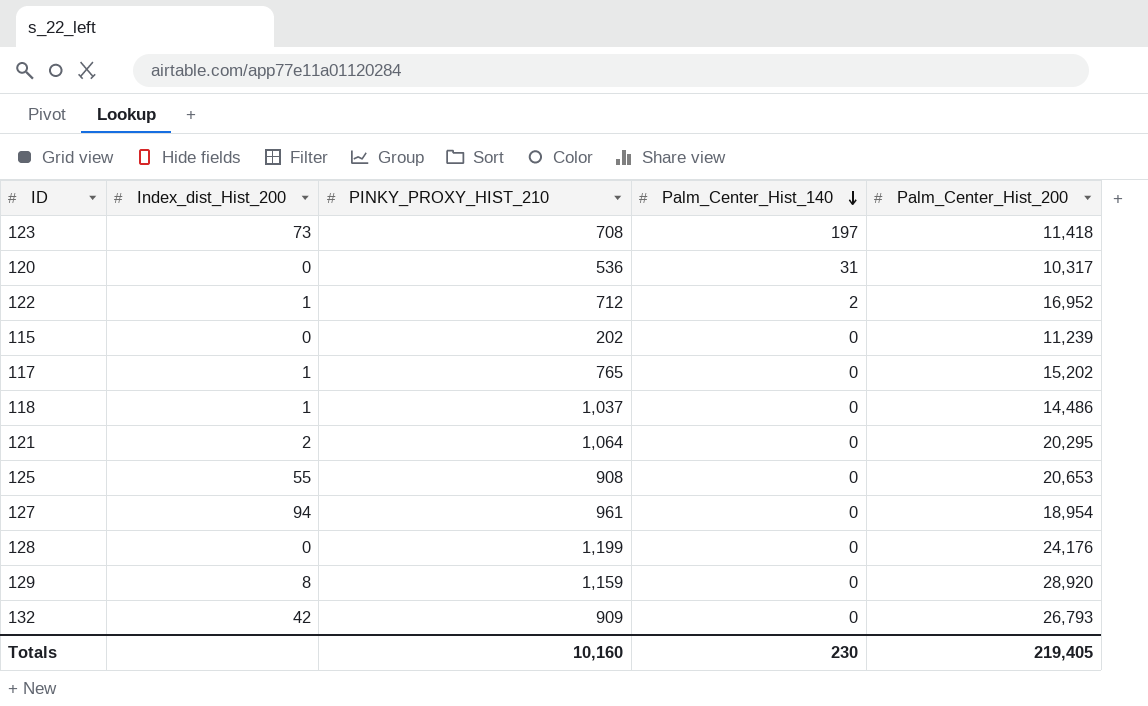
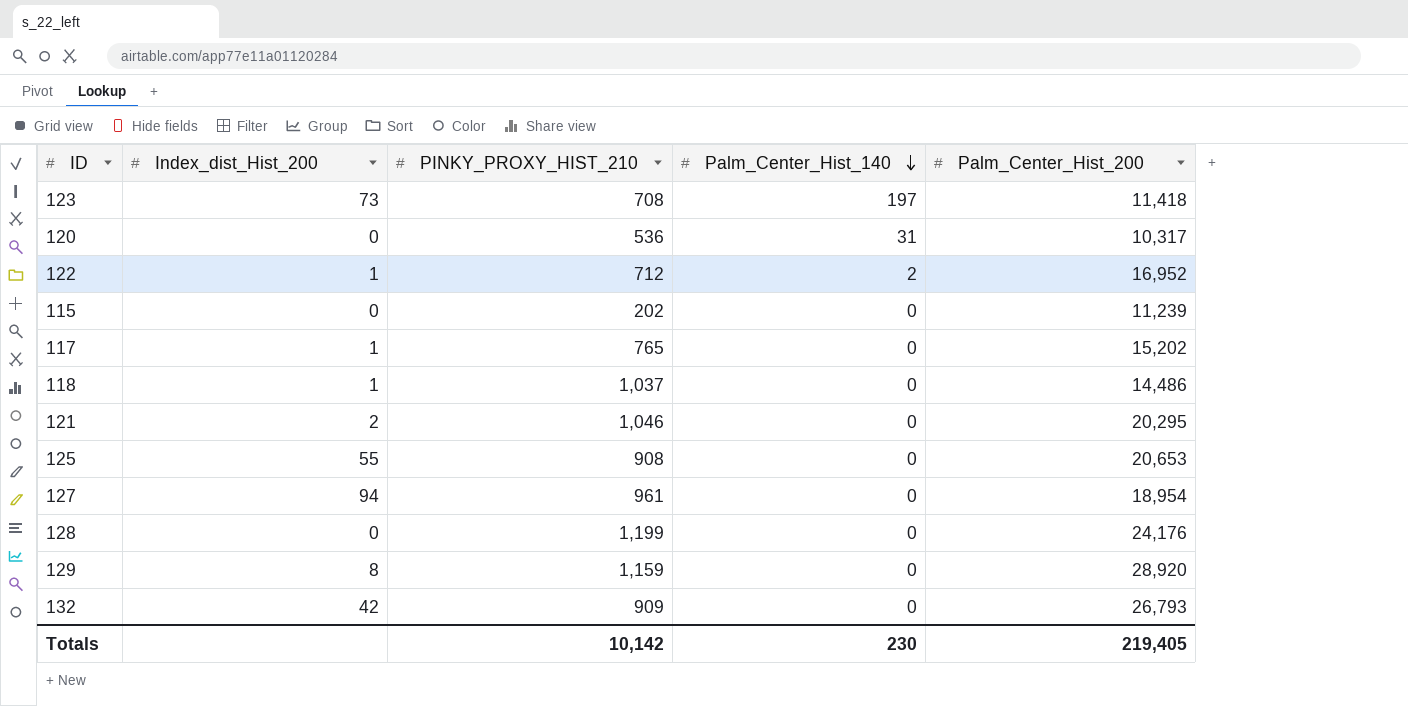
121 | PINKY_PROXY_HIST_210: 1,064 -> 1,046
Totals | PINKY_PROXY_HIST_210: 10,160 -> 10,142

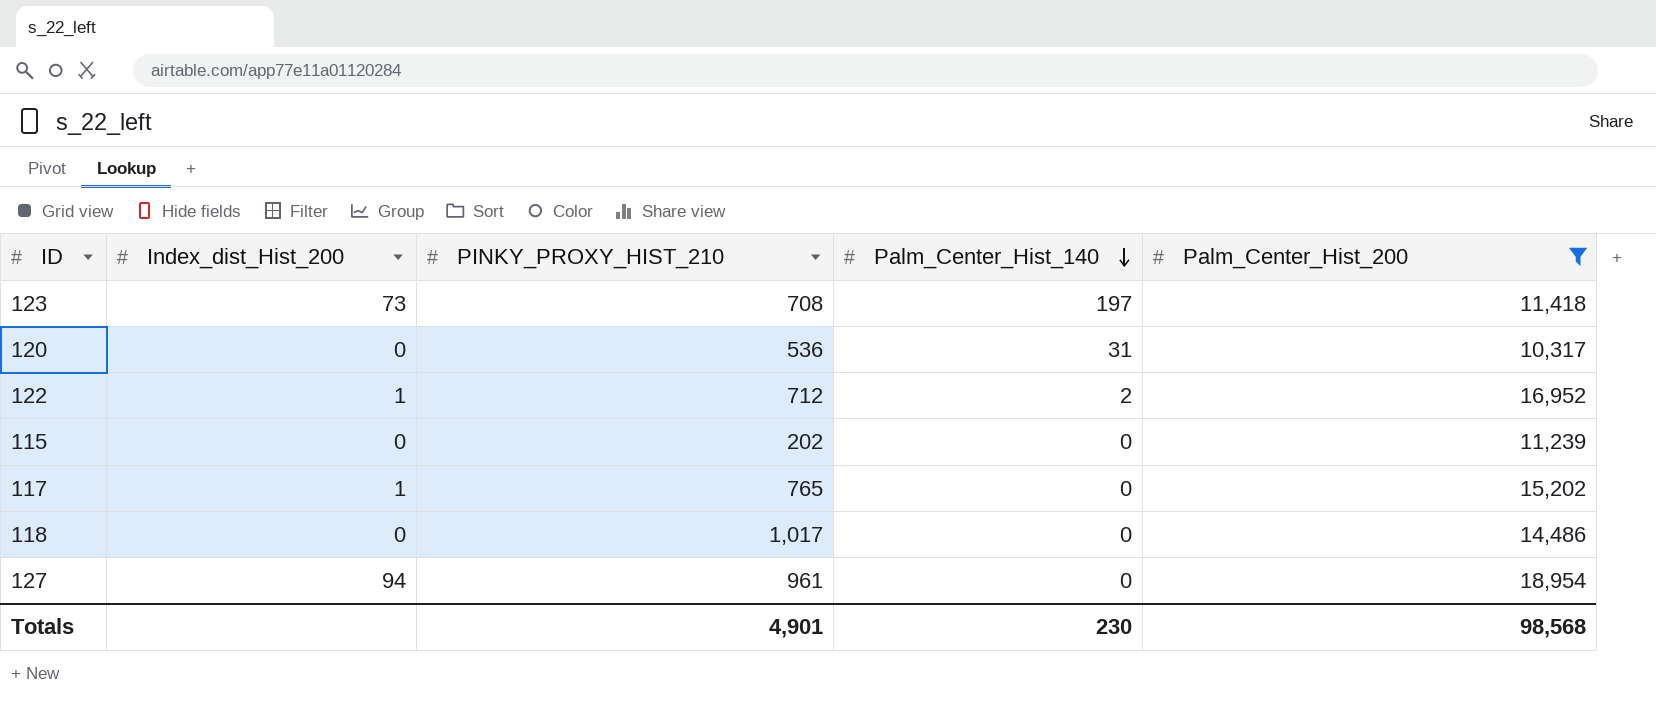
filter: none -> Palm_Center_Hist_200 <= 18,954
118 | Index_dist_Hist_200: 1 -> 0
118 | PINKY_PROXY_HIST_210: 1,037 -> 1,017
Totals | PINKY_PROXY_HIST_210: 10,142 -> 4,901
Totals | Palm_Center_Hist_200: 219,405 -> 98,568

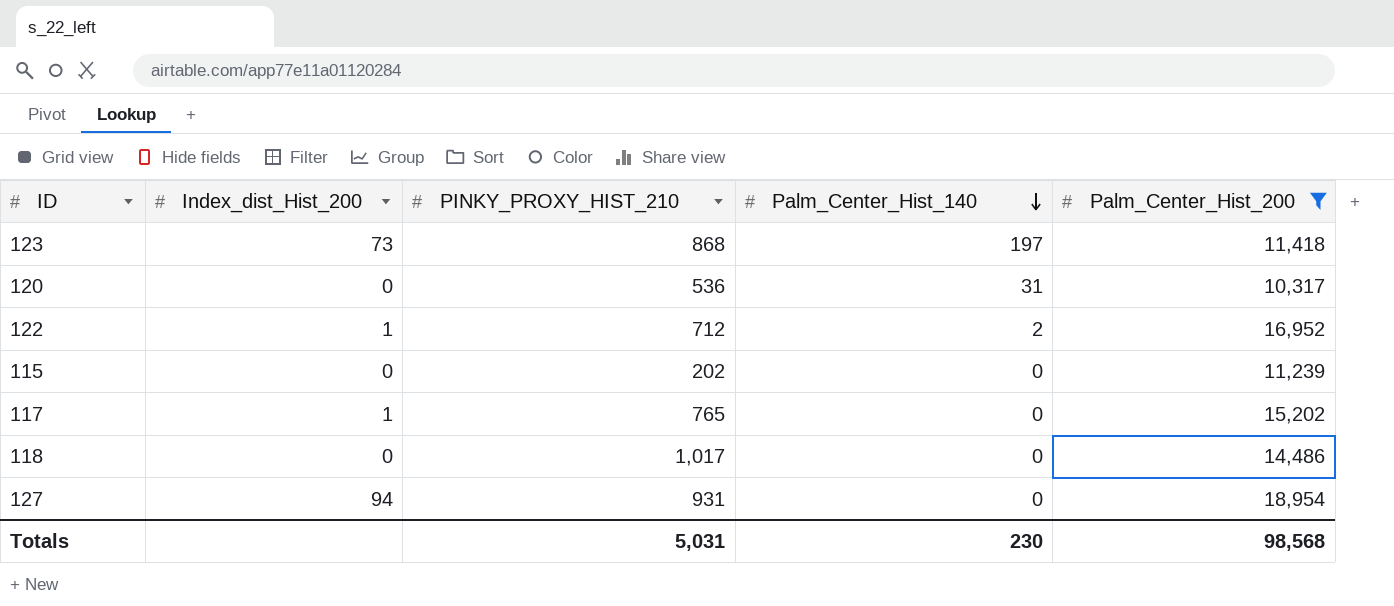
123 | PINKY_PROXY_HIST_210: 708 -> 868
127 | PINKY_PROXY_HIST_210: 961 -> 931
Totals | PINKY_PROXY_HIST_210: 4,901 -> 5,031

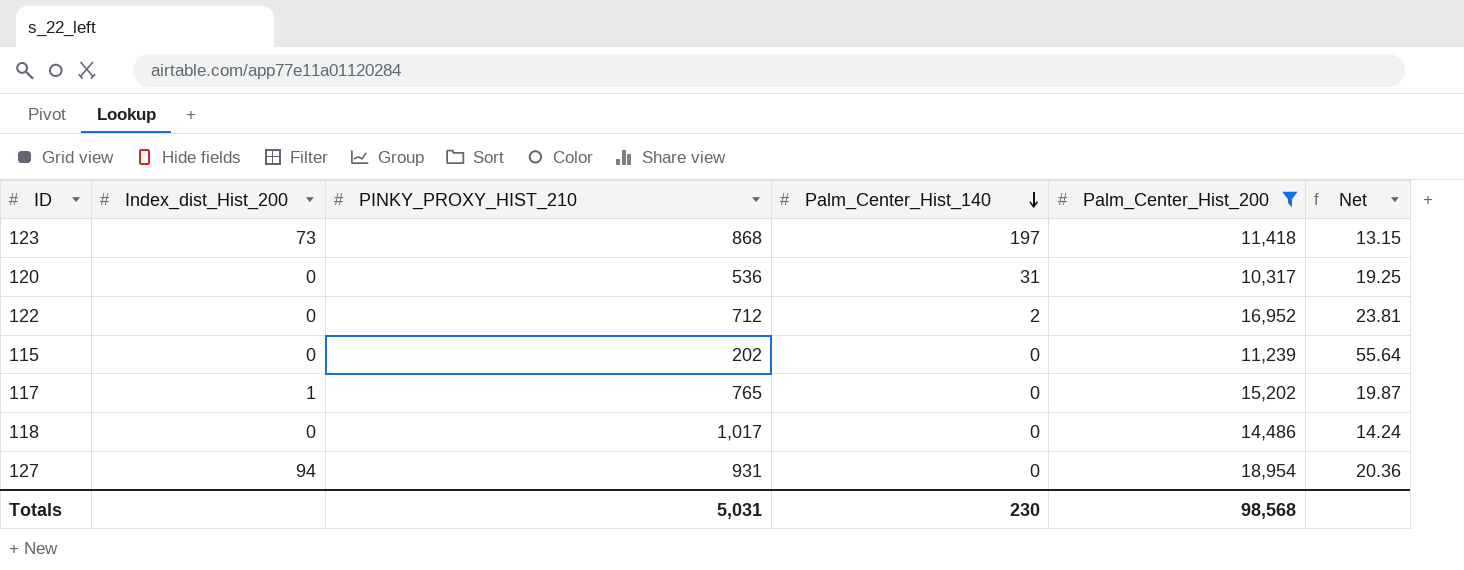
column Net | formula: none -> [Palm_Center_Hist_200] / [PINKY_PROXY_HIST_210]
122 | Index_dist_Hist_200: 1 -> 0

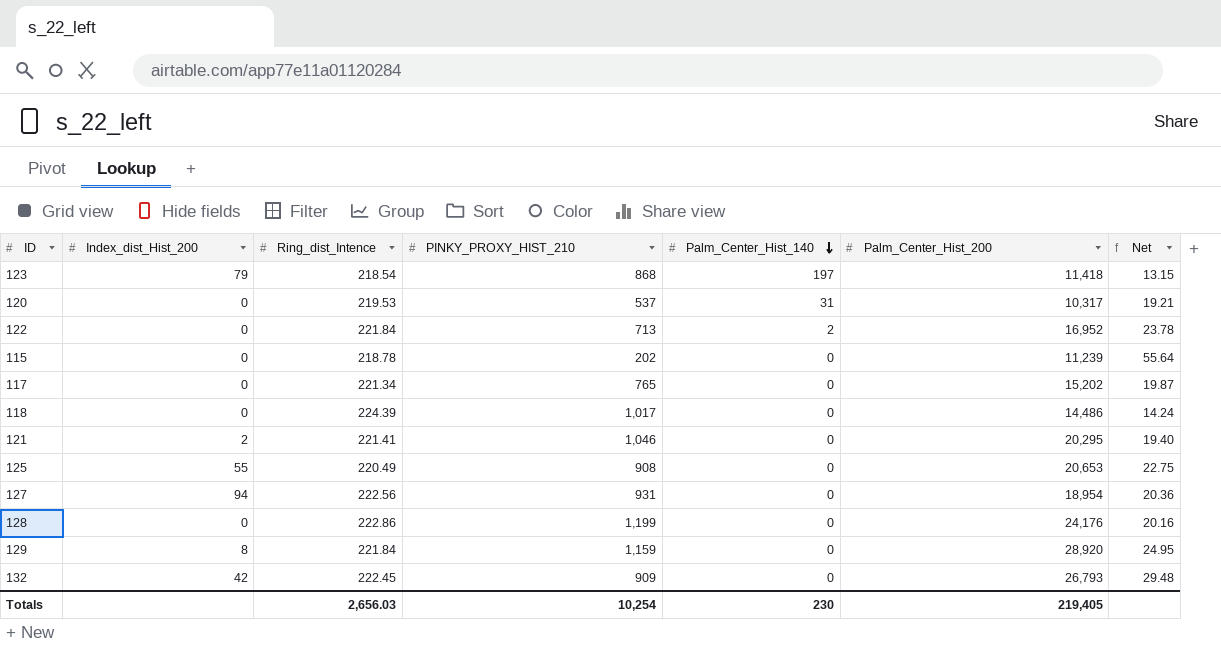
filter: Palm_Center_Hist_200 <= 18,954 -> none
column Ring_dist_Intence | position: none -> 3
123 | Index_dist_Hist_200: 73 -> 79
120 | PINKY_PROXY_HIST_210: 536 -> 537
120 | Net: 19.25 -> 19.21
122 | PINKY_PROXY_HIST_210: 712 -> 713
122 | Net: 23.81 -> 23.78
117 | Index_dist_Hist_200: 1 -> 0
Totals | PINKY_PROXY_HIST_210: 5,031 -> 10,254
Totals | Palm_Center_Hist_200: 98,568 -> 219,405

